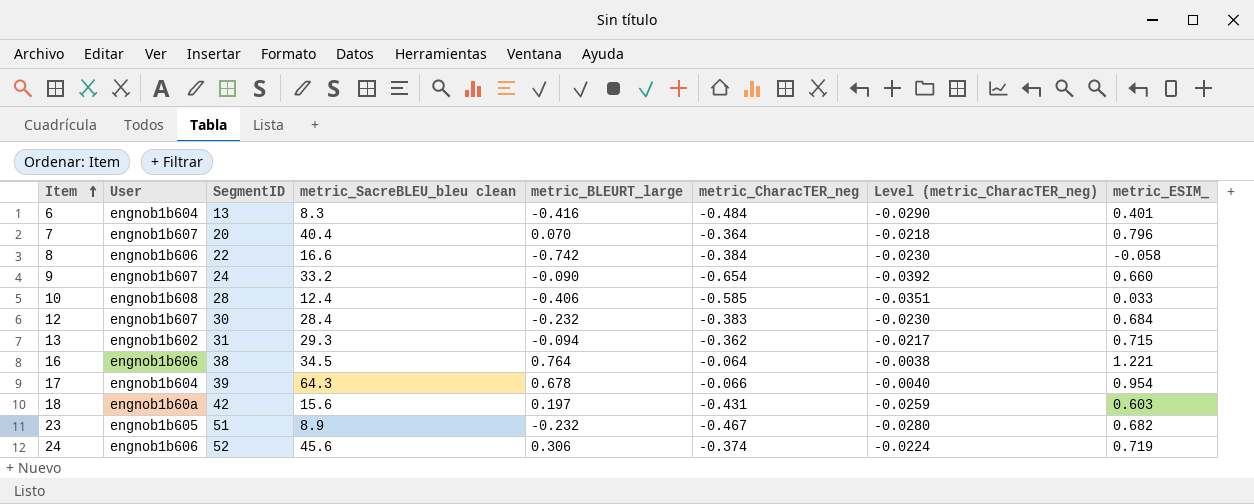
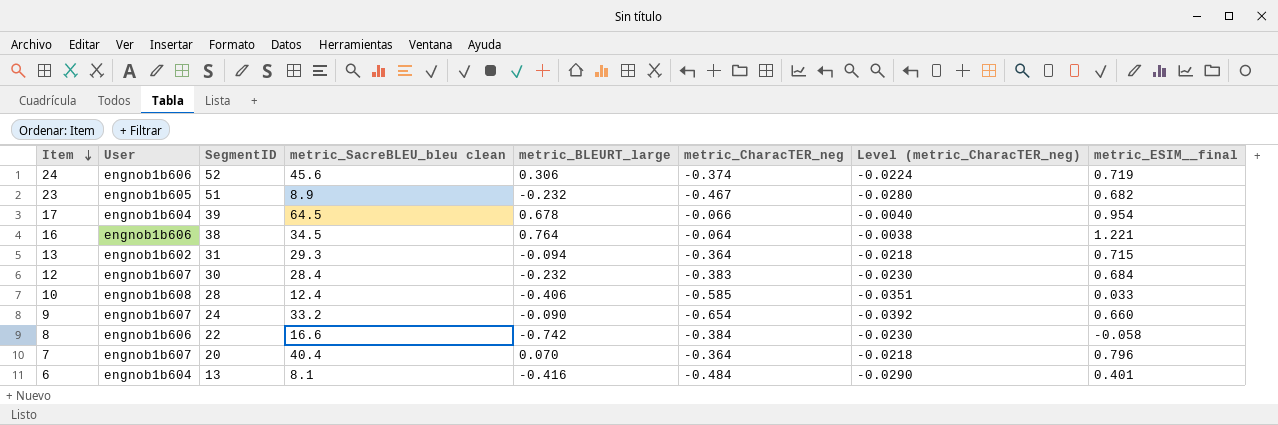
row order: Item ascending -> Item descending
column name: metric_ESIM_ -> metric_ESIM__final
row 18: engnob1b60a | 42 | 15.6 | 0.197 | -0.431 | -0.0259 | 0.603 -> none
17 | metric_SacreBLEU_bleu clean: 64.3 -> 64.5
13 | metric_CharacTER_neg: -0.362 -> -0.364
13 | Level (metric_CharacTER_neg): -0.0217 -> -0.0218
6 | metric_SacreBLEU_bleu clean: 8.3 -> 8.1

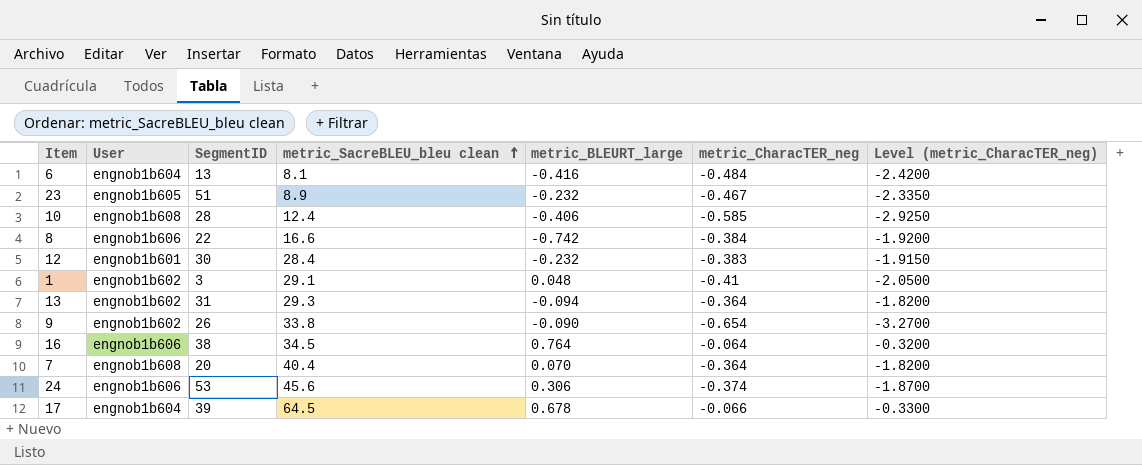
row order: Item descending -> metric_SacreBLEU_bleu clean ascending
column metric_ESIM__final | position: 8 -> none
column Level (metric_CharacTER_neg) | formula: [metric_CharacTER_neg] * 0.06 -> [metric_CharacTER_neg] * 5
12 | User: engnob1b607 -> engnob1b601
row 1: none -> engnob1b602 | 3 | 29.1 | 0.048 | -0.41 | -2.0500
9 | User: engnob1b607 -> engnob1b602
9 | SegmentID: 24 -> 26
9 | metric_SacreBLEU_bleu clean: 33.2 -> 33.8
7 | User: engnob1b607 -> engnob1b608
24 | SegmentID: 52 -> 53

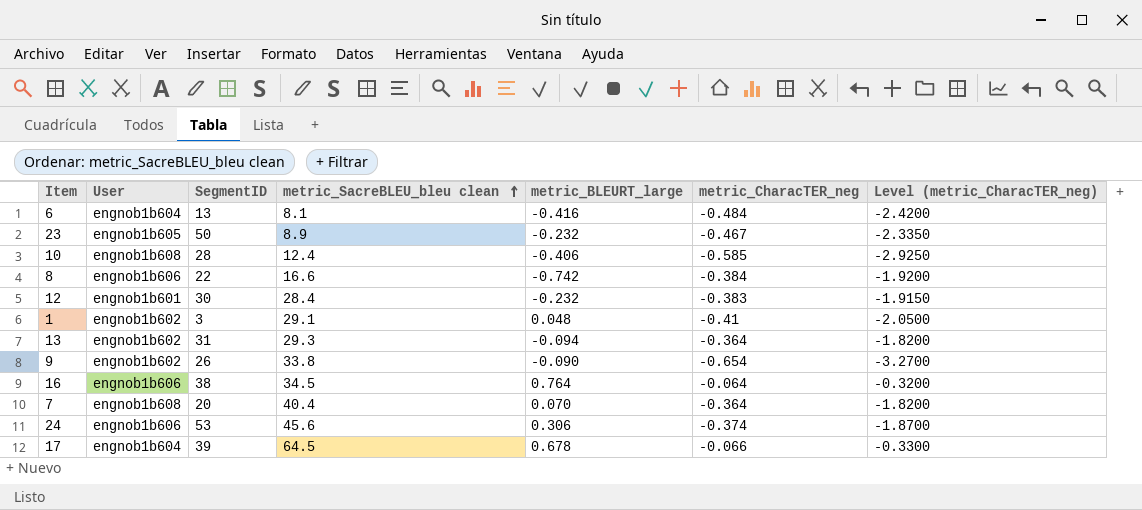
23 | SegmentID: 51 -> 50

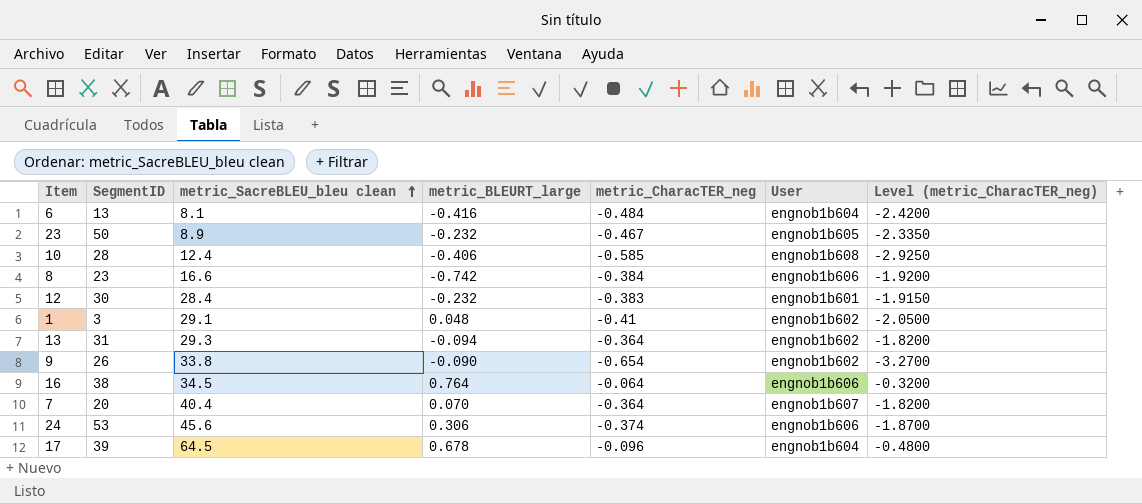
column User | position: 2 -> 6
8 | SegmentID: 22 -> 23
7 | User: engnob1b608 -> engnob1b607
17 | metric_CharacTER_neg: -0.066 -> -0.096
17 | Level (metric_CharacTER_neg): -0.3300 -> -0.4800

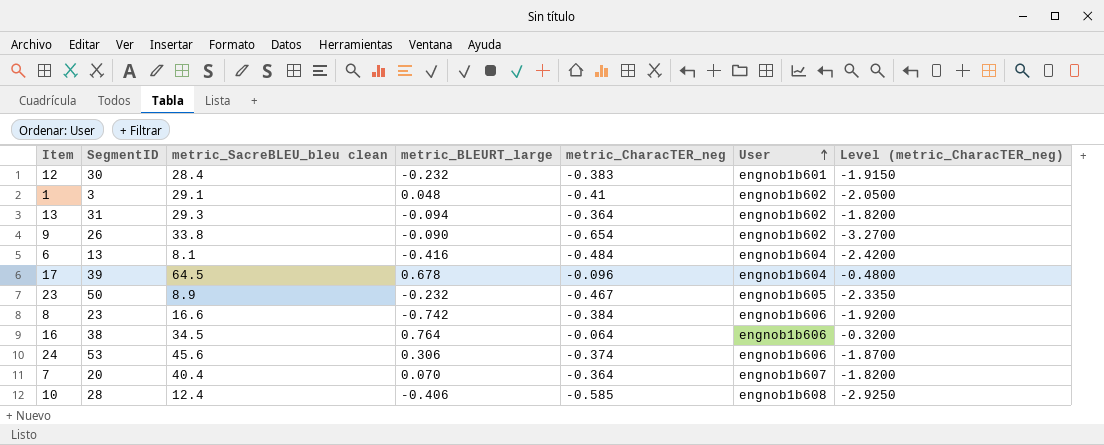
row order: metric_SacreBLEU_bleu clean ascending -> User ascending

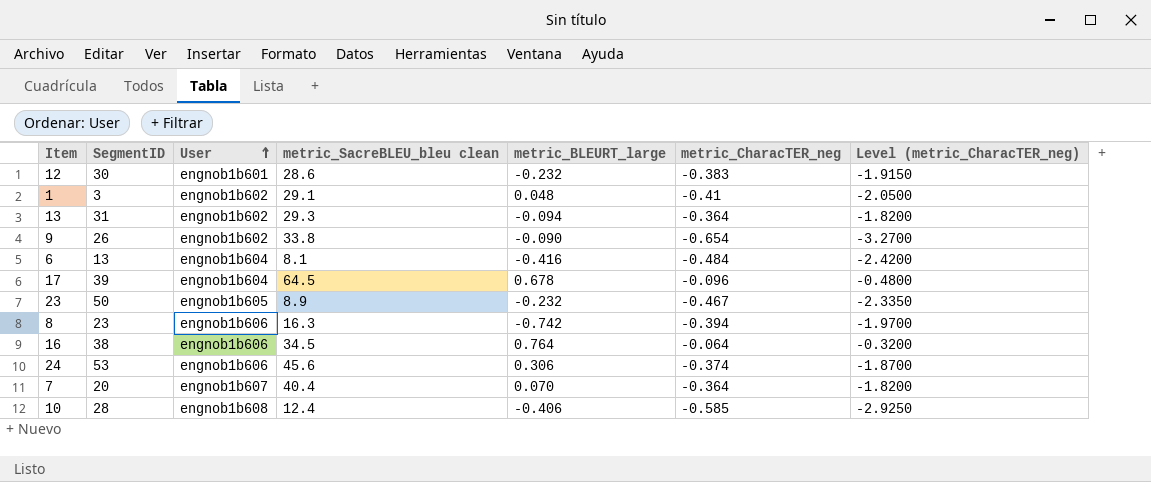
column User | position: 6 -> 3
12 | metric_SacreBLEU_bleu clean: 28.4 -> 28.6
8 | metric_SacreBLEU_bleu clean: 16.6 -> 16.3
8 | metric_CharacTER_neg: -0.384 -> -0.394
8 | Level (metric_CharacTER_neg): -1.9200 -> -1.9700

